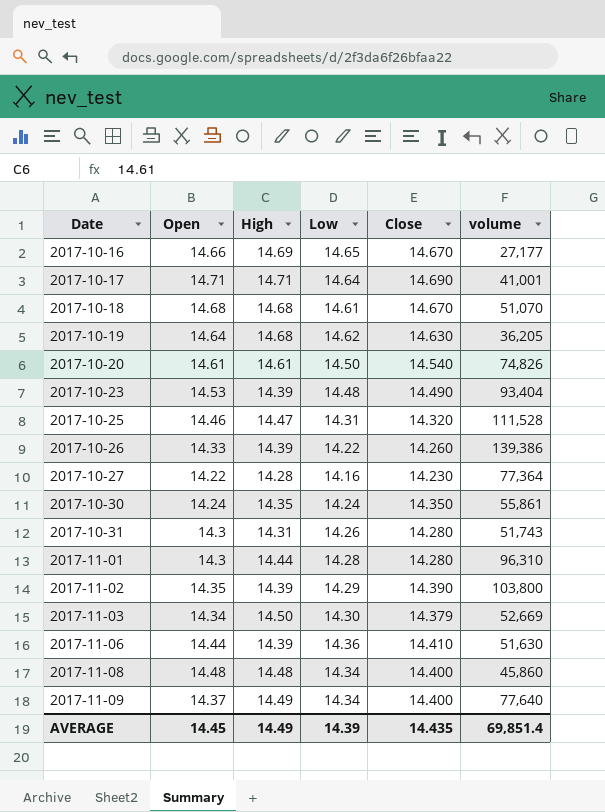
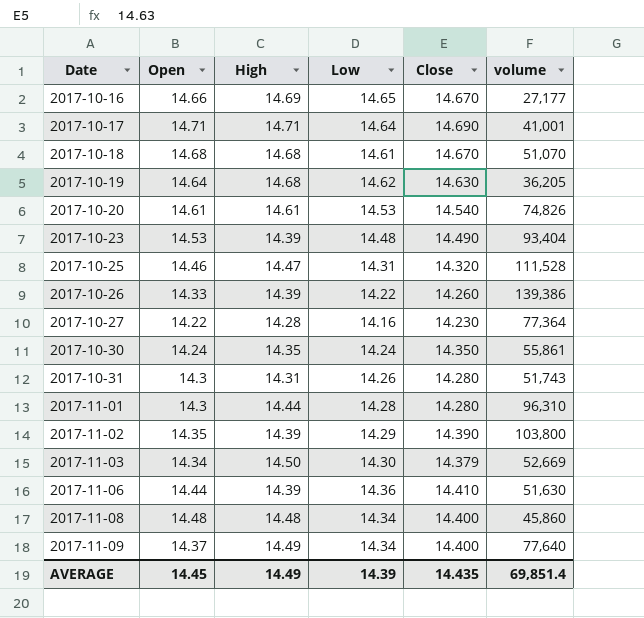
2017-10-20 | Low: 14.50 -> 14.53

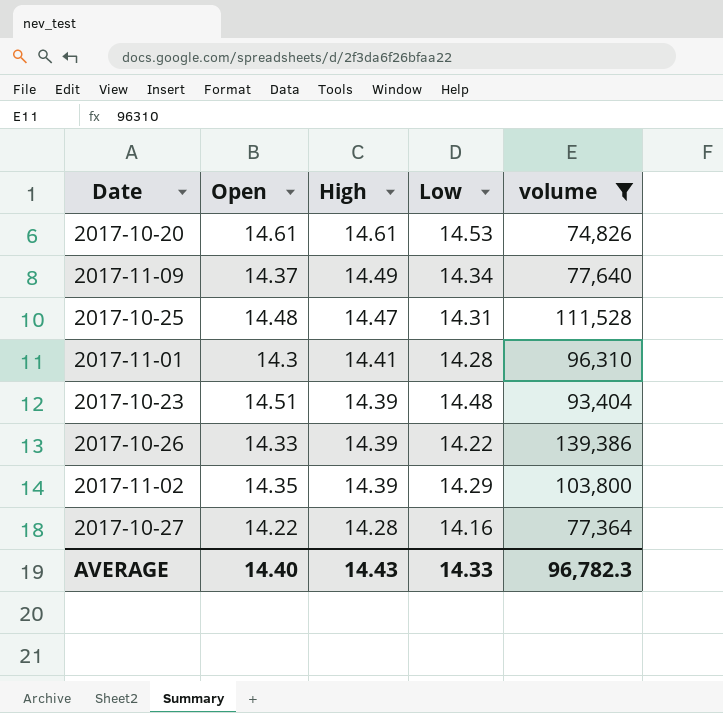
filter: none -> volume >= 74,826
row order: Date ascending -> High descending
column Close | position: 5 -> none
2017-10-25 | Open: 14.46 -> 14.48
2017-11-01 | High: 14.44 -> 14.41
2017-10-23 | Open: 14.53 -> 14.51
AVERAGE | Open: 14.45 -> 14.40
AVERAGE | High: 14.49 -> 14.43
AVERAGE | Low: 14.39 -> 14.33
AVERAGE | volume: 69,851.4 -> 96,782.3

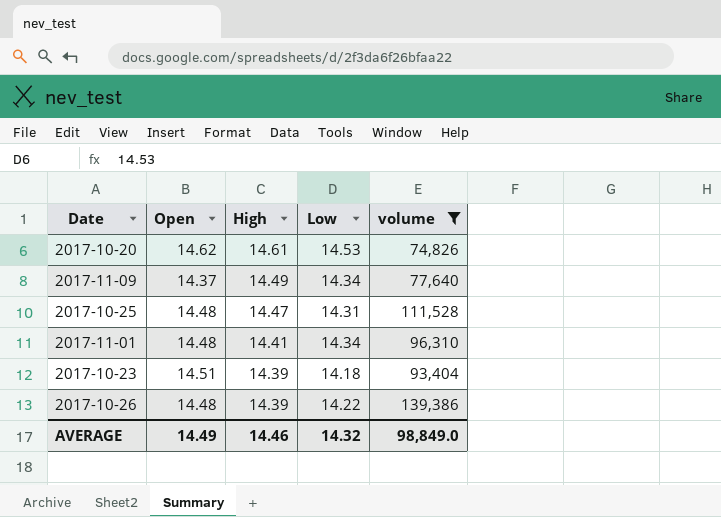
row 2017-11-02: 14.35 | 14.39 | 14.29 | 103,800 -> none
row 2017-10-27: 14.22 | 14.28 | 14.16 | 77,364 -> none
2017-10-20 | Open: 14.61 -> 14.62
2017-11-01 | Open: 14.3 -> 14.48
2017-11-01 | Low: 14.28 -> 14.34
2017-10-23 | Low: 14.48 -> 14.18
2017-10-26 | Open: 14.33 -> 14.48
AVERAGE | Open: 14.40 -> 14.49
AVERAGE | High: 14.43 -> 14.46
AVERAGE | Low: 14.33 -> 14.32
AVERAGE | volume: 96,782.3 -> 98,849.0

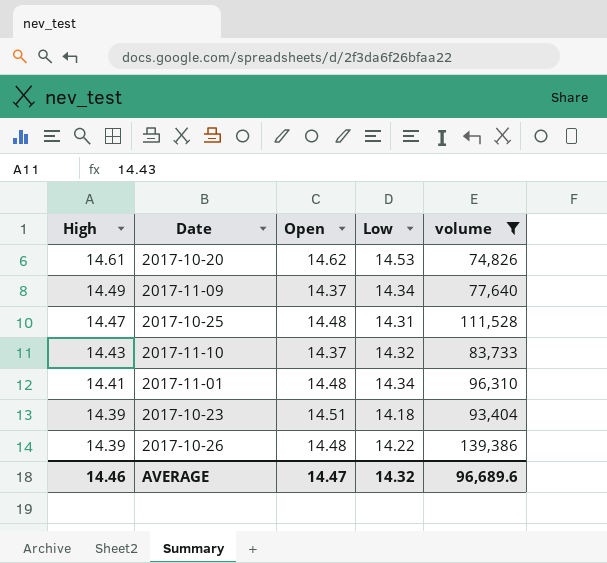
column High | position: 3 -> 1
row 2017-11-10: none -> 14.43 | 14.37 | 14.32 | 83,733
AVERAGE | Open: 14.49 -> 14.47
AVERAGE | volume: 98,849.0 -> 96,689.6

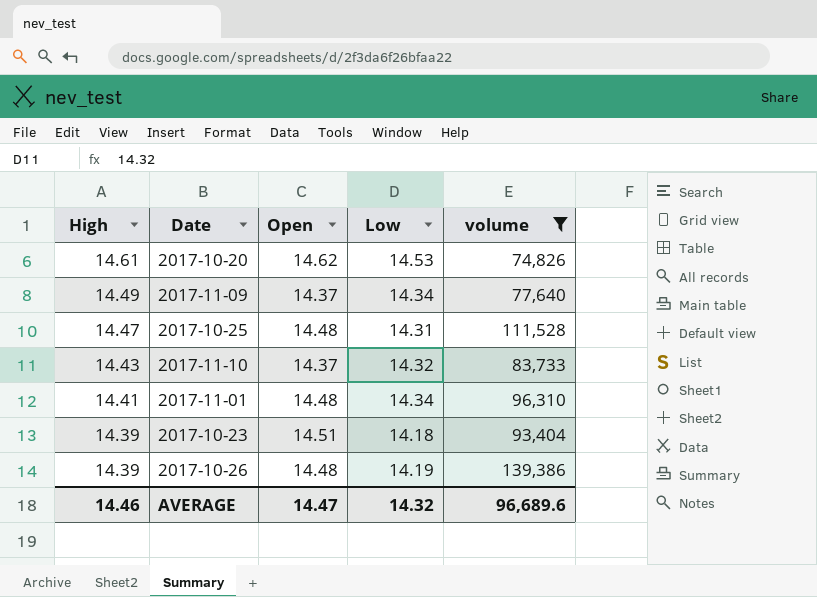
2017-10-26 | Low: 14.22 -> 14.19

